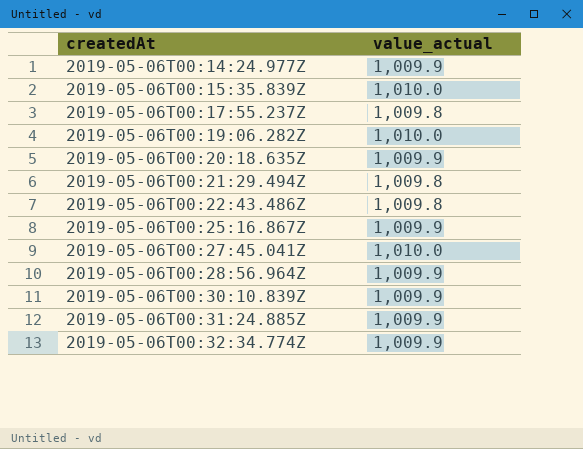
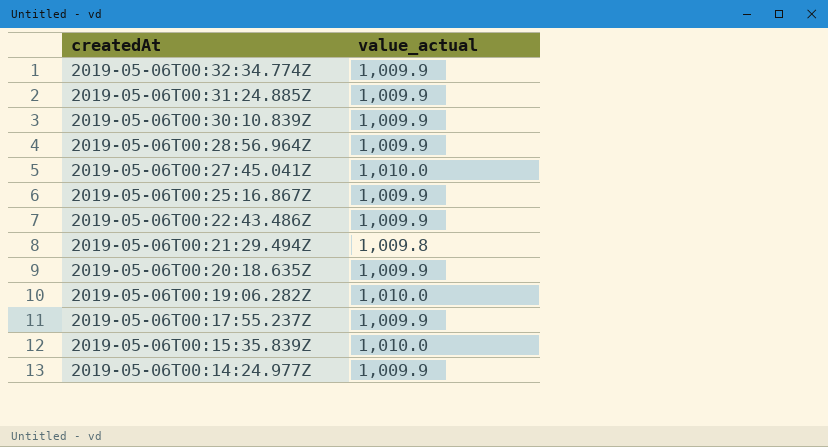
row order: createdAt ascending -> createdAt descending
2019-05-06T00:22:43.486Z | value_actual: 1,009.8 -> 1,009.9
2019-05-06T00:17:55.237Z | value_actual: 1,009.8 -> 1,009.9

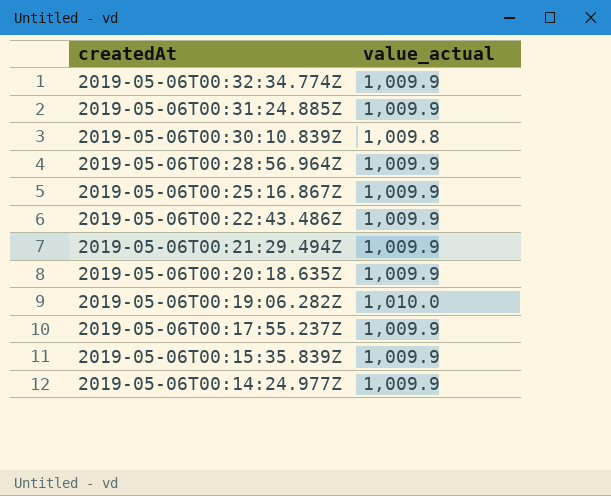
row 2019-05-06T00:27:45.041Z: 1,010.0 -> none
2019-05-06T00:30:10.839Z | value_actual: 1,009.9 -> 1,009.8
2019-05-06T00:21:29.494Z | value_actual: 1,009.8 -> 1,009.9
2019-05-06T00:15:35.839Z | value_actual: 1,010.0 -> 1,009.9

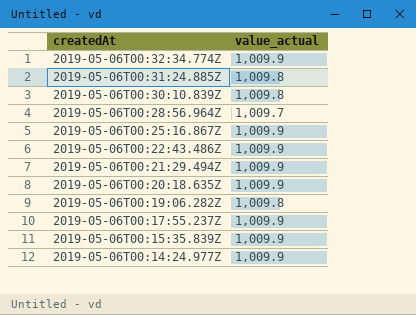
2019-05-06T00:31:24.885Z | value_actual: 1,009.9 -> 1,009.8
2019-05-06T00:28:56.964Z | value_actual: 1,009.9 -> 1,009.7
2019-05-06T00:19:06.282Z | value_actual: 1,010.0 -> 1,009.8

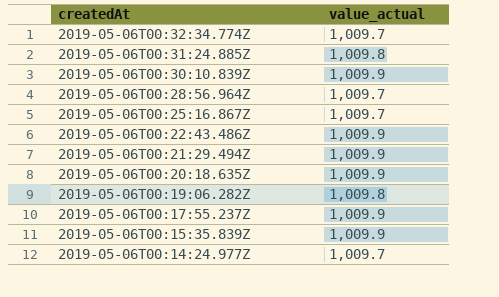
2019-05-06T00:32:34.774Z | value_actual: 1,009.9 -> 1,009.7
2019-05-06T00:30:10.839Z | value_actual: 1,009.8 -> 1,009.9
2019-05-06T00:25:16.867Z | value_actual: 1,009.9 -> 1,009.7
2019-05-06T00:14:24.977Z | value_actual: 1,009.9 -> 1,009.7

